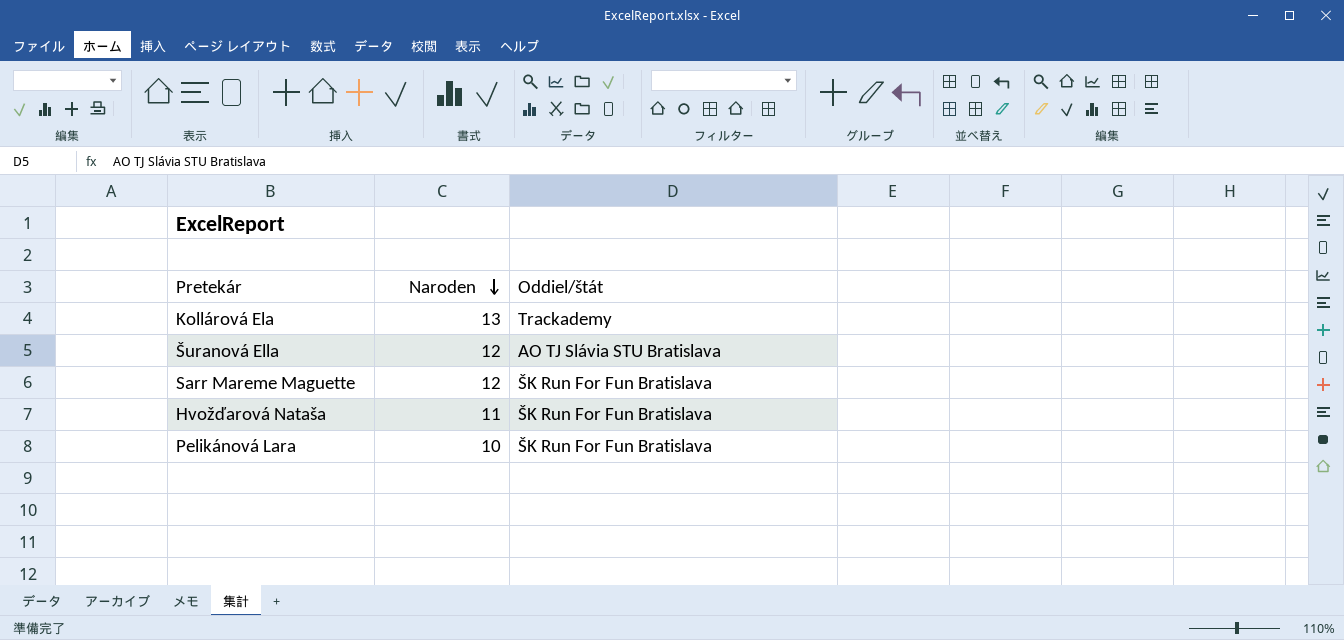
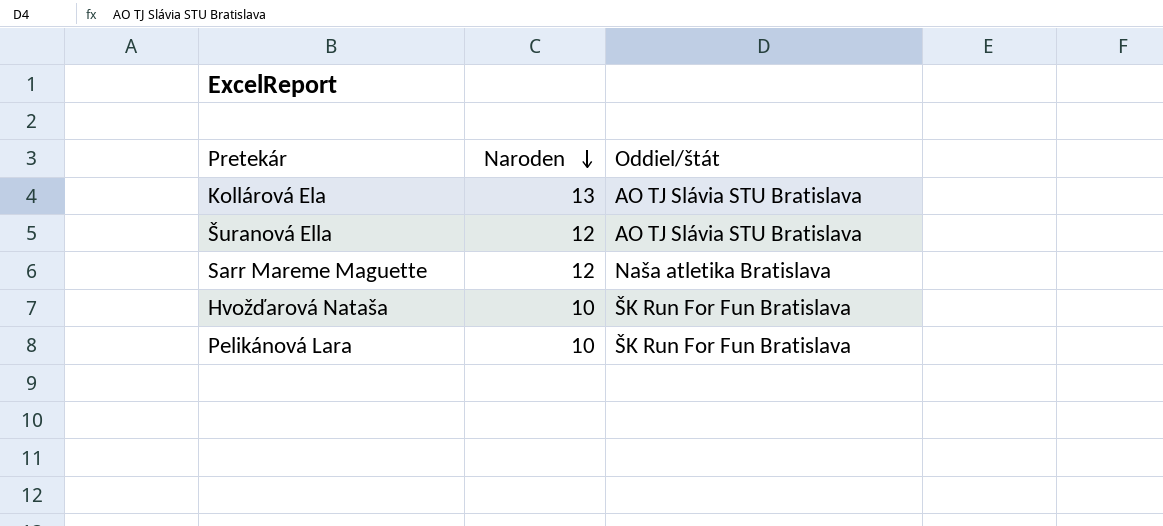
Kollárová Ela | Oddiel/štát: Trackademy -> AO TJ Slávia STU Bratislava
Sarr Mareme Maguette | Oddiel/štát: ŠK Run For Fun Bratislava -> Naša atletika Bratislava
Hvožďarová Nataša | Naroden: 11 -> 10

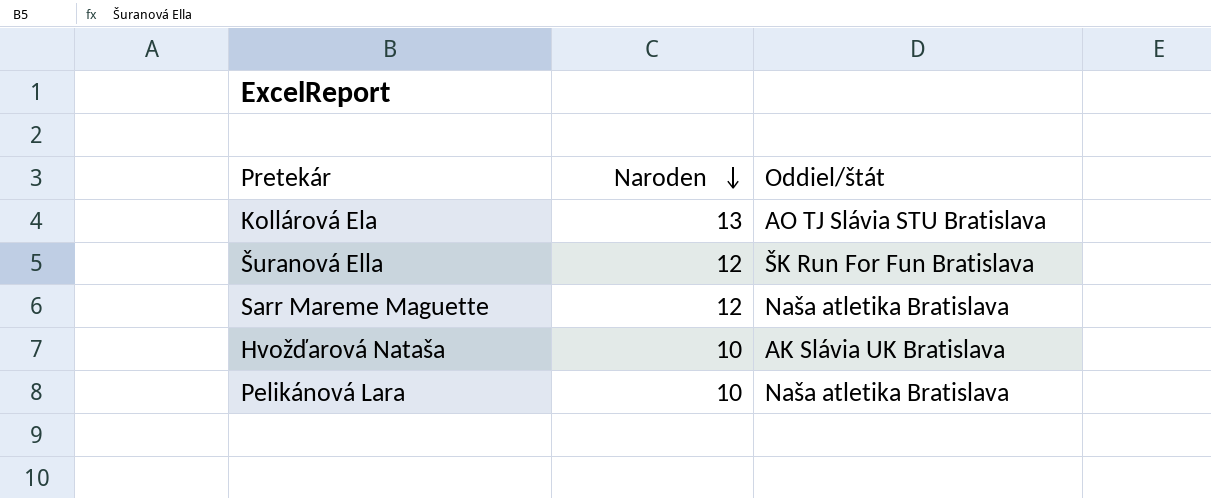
Šuranová Ella | Oddiel/štát: AO TJ Slávia STU Bratislava -> ŠK Run For Fun Bratislava
Hvožďarová Nataša | Oddiel/štát: ŠK Run For Fun Bratislava -> AK Slávia UK Bratislava
Pelikánová Lara | Oddiel/štát: ŠK Run For Fun Bratislava -> Naša atletika Bratislava

